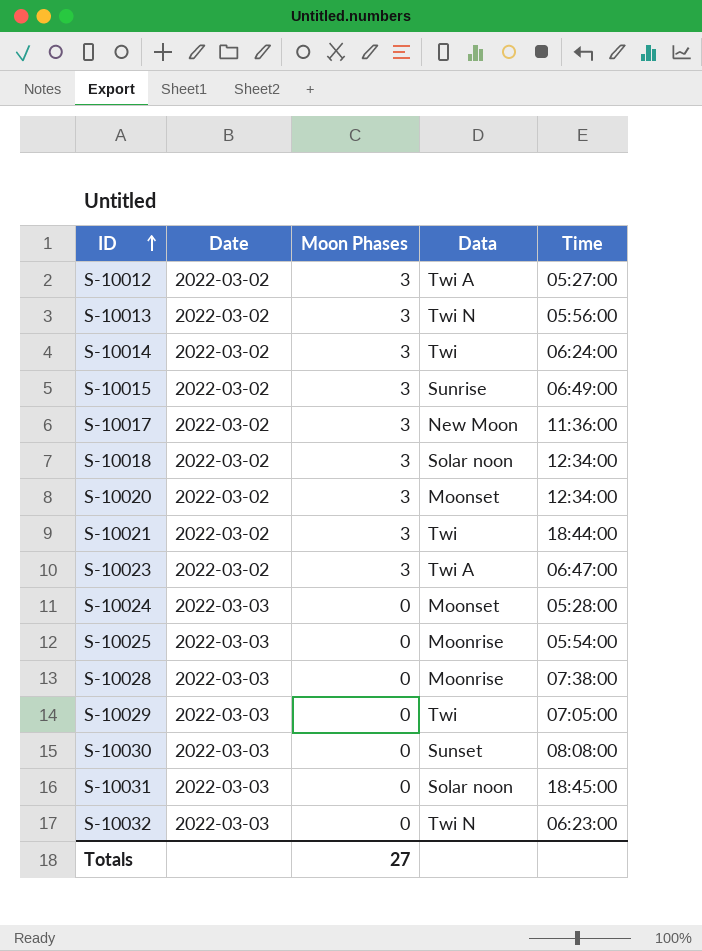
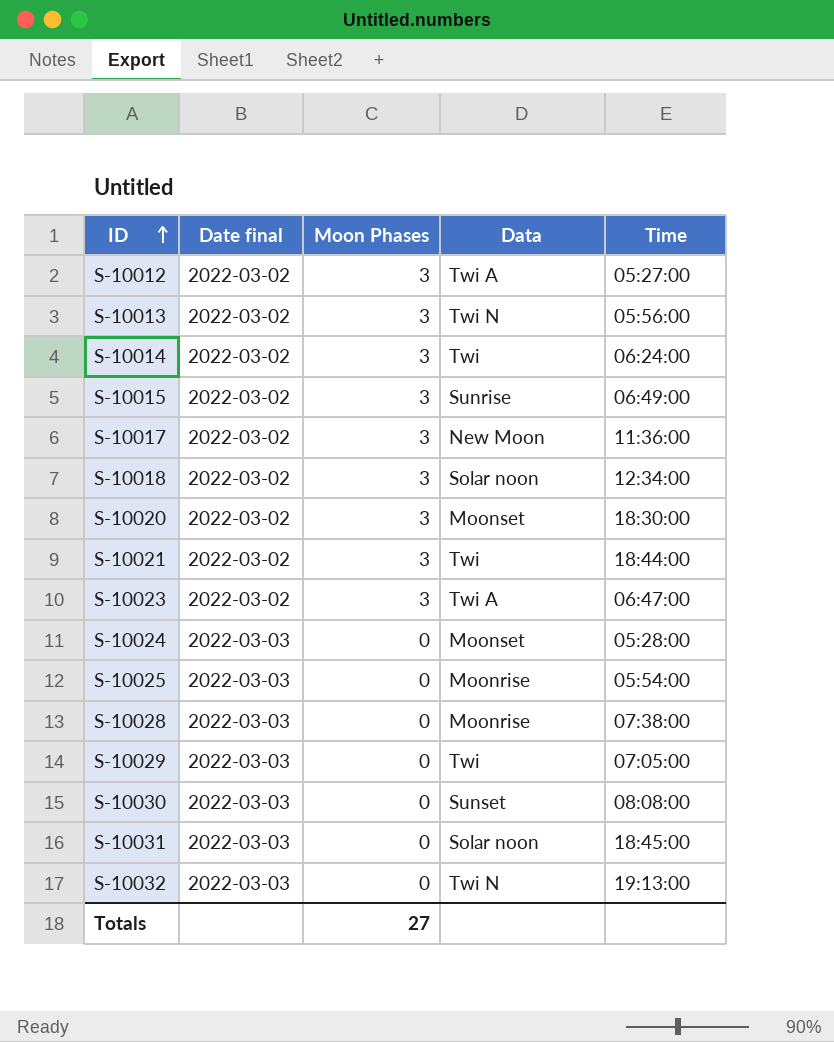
column name: Date -> Date final
S-10020 | Time: 12:34:00 -> 18:30:00
S-10032 | Time: 06:23:00 -> 19:13:00

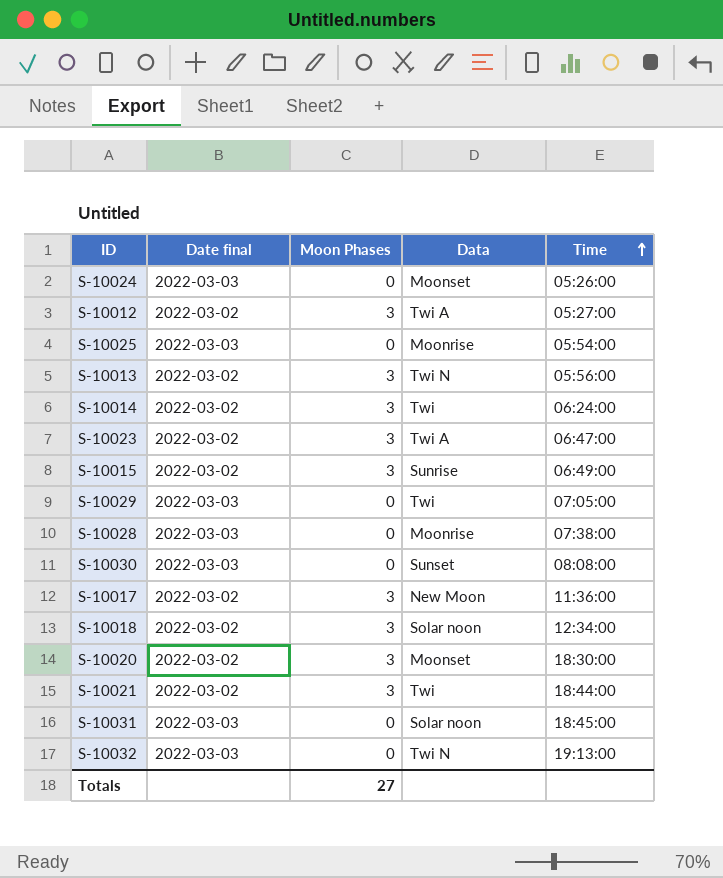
row order: ID ascending -> Time ascending
S-10024 | Time: 05:28:00 -> 05:26:00

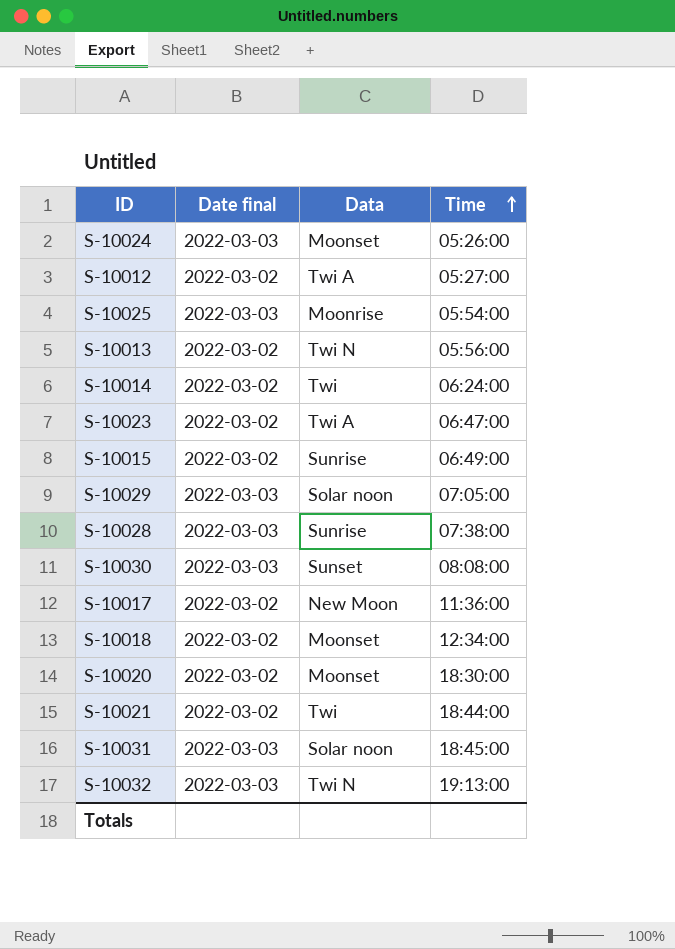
column Moon Phases | position: 3 -> none
S-10029 | Data: Twi -> Solar noon
S-10028 | Data: Moonrise -> Sunrise
S-10018 | Data: Solar noon -> Moonset

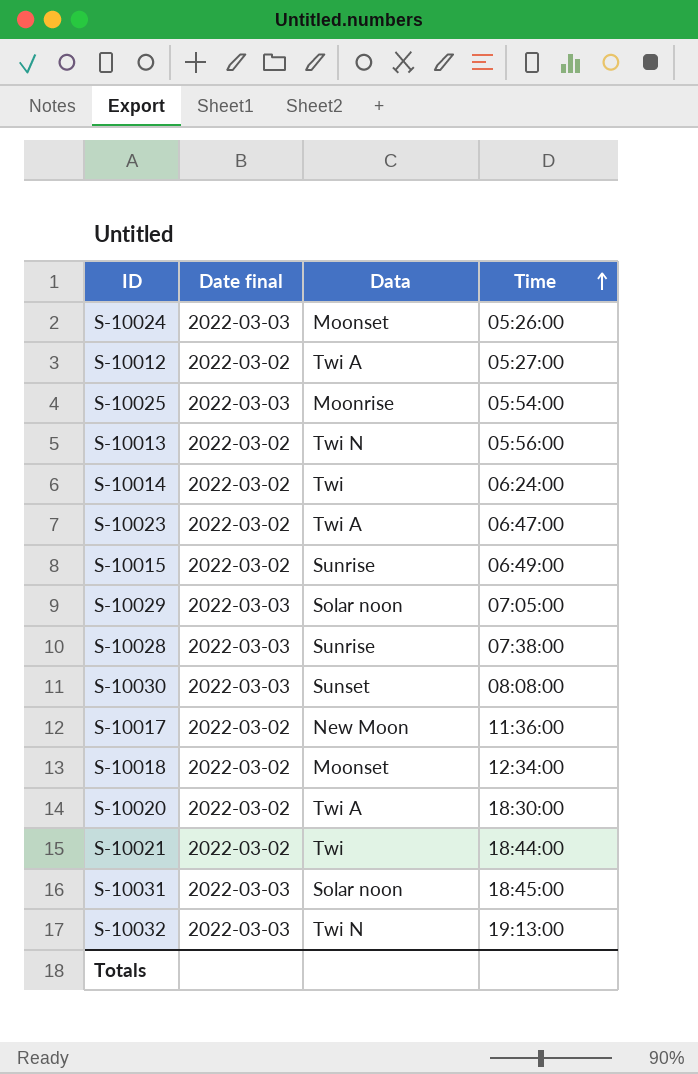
S-10020 | Data: Moonset -> Twi A

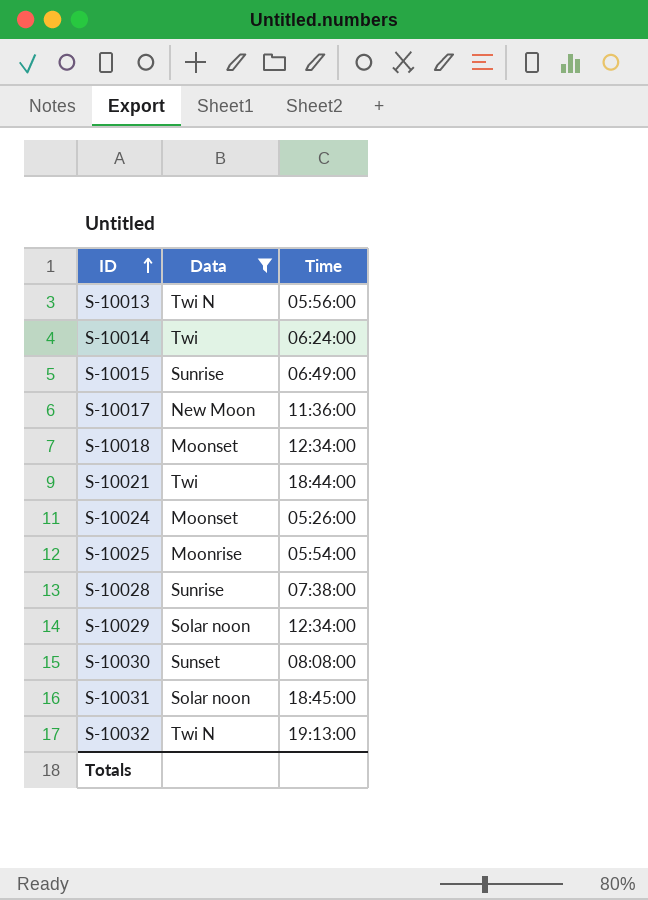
filter: none -> Data != Twi A
row order: Time ascending -> ID ascending
column Date final | position: 2 -> none
S-10029 | Time: 07:05:00 -> 12:34:00

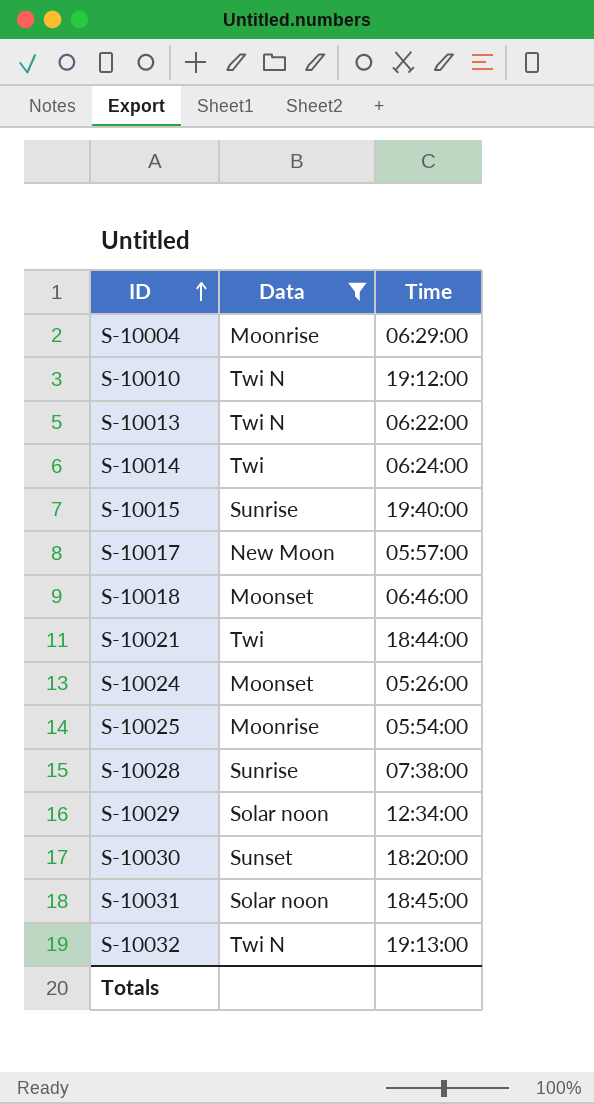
row S-10004: none -> Moonrise | 06:29:00
row S-10010: none -> Twi N | 19:12:00
S-10013 | Time: 05:56:00 -> 06:22:00
S-10015 | Time: 06:49:00 -> 19:40:00
S-10017 | Time: 11:36:00 -> 05:57:00
S-10018 | Time: 12:34:00 -> 06:46:00
S-10030 | Time: 08:08:00 -> 18:20:00

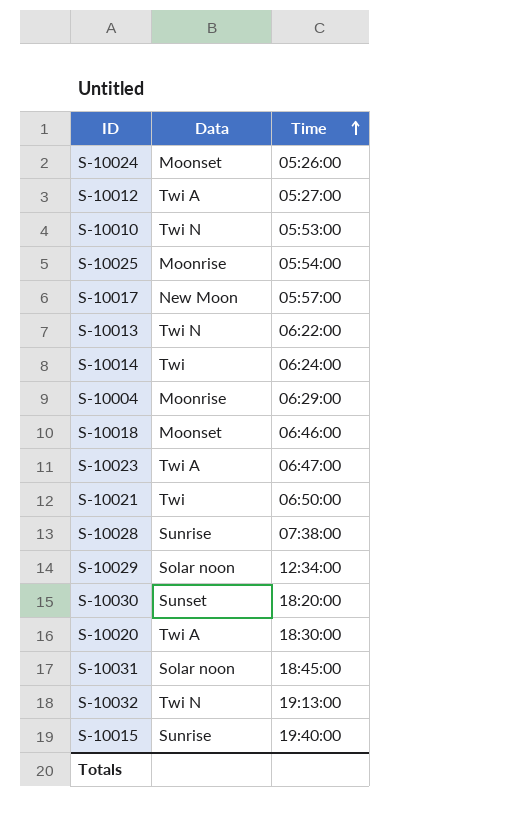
filter: Data != Twi A -> none
row order: ID ascending -> Time ascending
S-10010 | Time: 19:12:00 -> 05:53:00
S-10021 | Time: 18:44:00 -> 06:50:00

